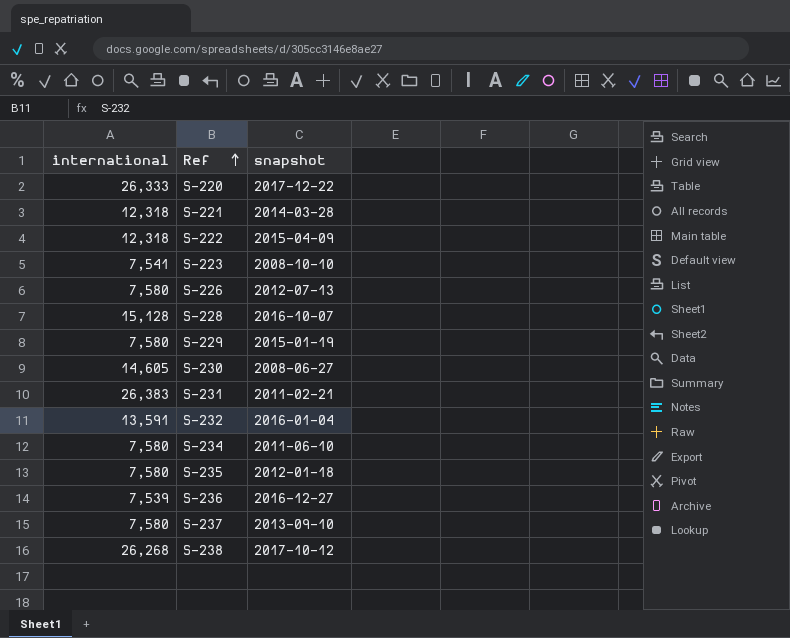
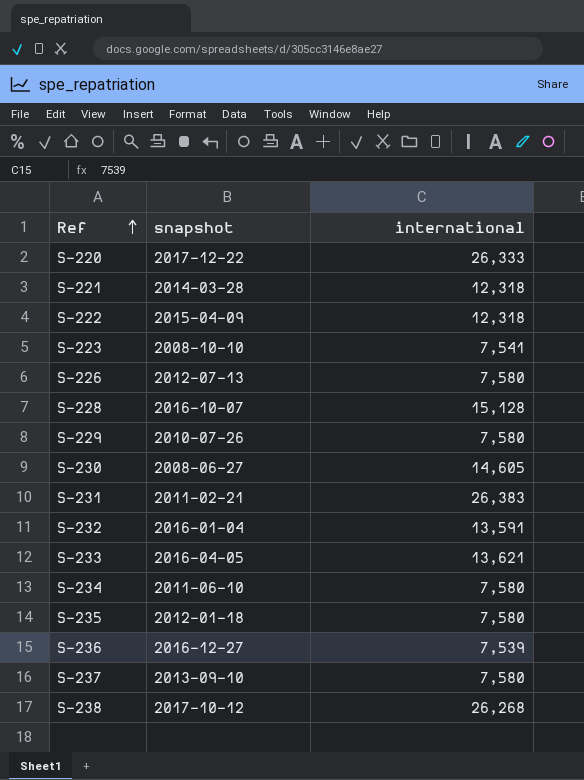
column international | position: 1 -> 3
S-229 | snapshot: 2015-01-19 -> 2010-07-26
row S-233: none -> 2016-04-05 | 13,621

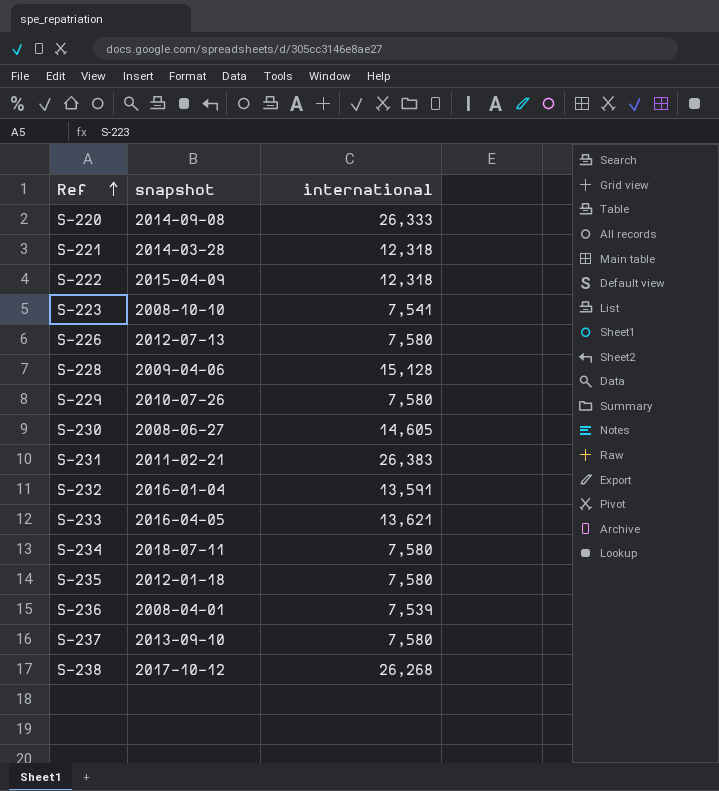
S-220 | snapshot: 2017-12-22 -> 2014-09-08
S-228 | snapshot: 2016-10-07 -> 2009-04-06
S-234 | snapshot: 2011-06-10 -> 2018-07-11
S-236 | snapshot: 2016-12-27 -> 2008-04-01

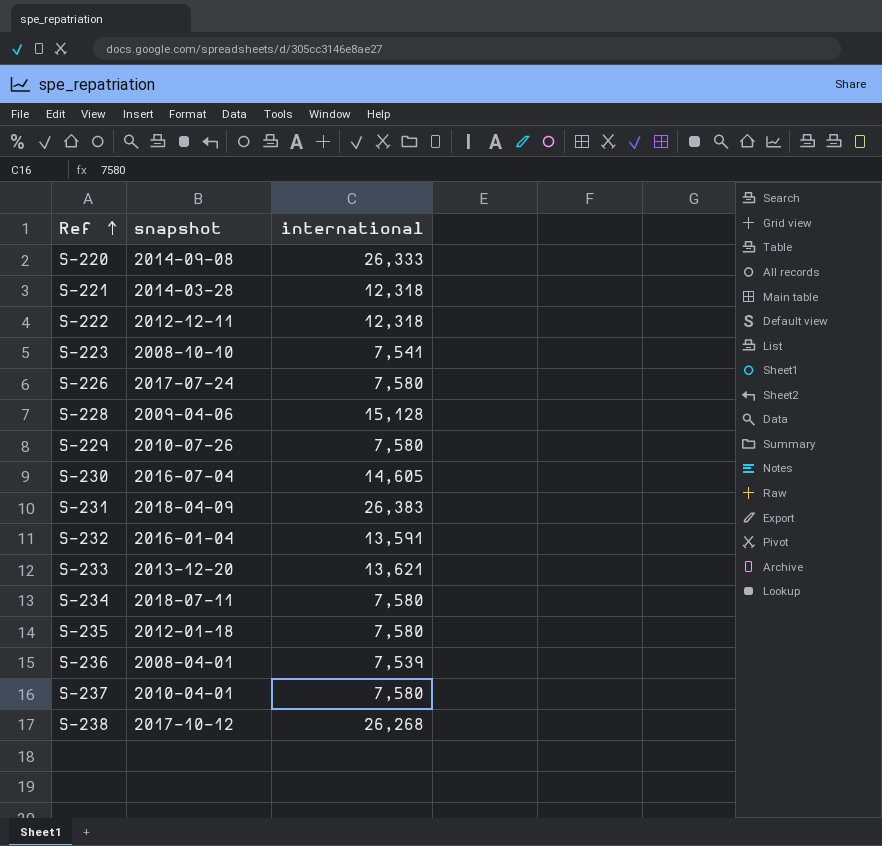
S-222 | snapshot: 2015-04-09 -> 2012-12-11
S-226 | snapshot: 2012-07-13 -> 2017-07-24
S-230 | snapshot: 2008-06-27 -> 2016-07-04
S-231 | snapshot: 2011-02-21 -> 2018-04-09
S-233 | snapshot: 2016-04-05 -> 2013-12-20
S-237 | snapshot: 2013-09-10 -> 2010-04-01

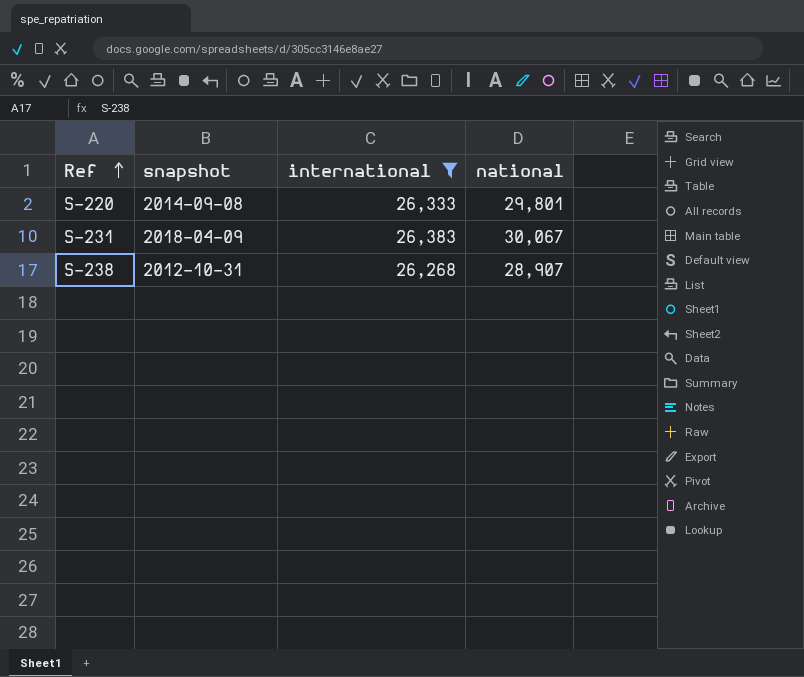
filter: none -> international >= 26,268
column national | position: none -> 4
S-238 | snapshot: 2017-10-12 -> 2012-10-31

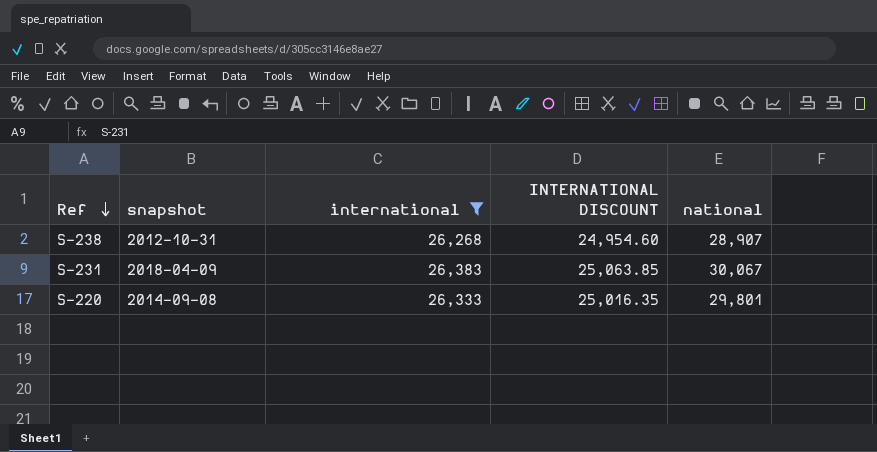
row order: Ref ascending -> Ref descending
column INTERNATIONAL DISCOUNT | formula: none -> [international] * 0.95

